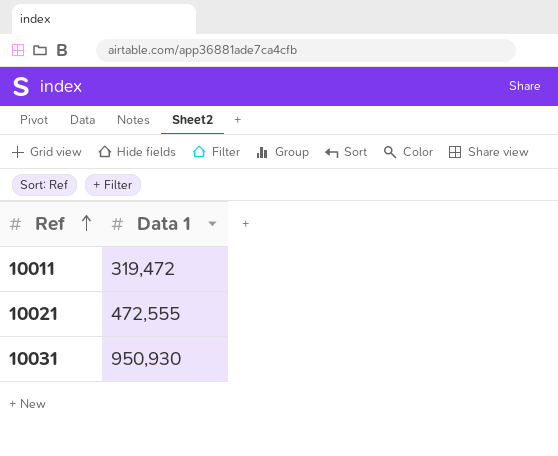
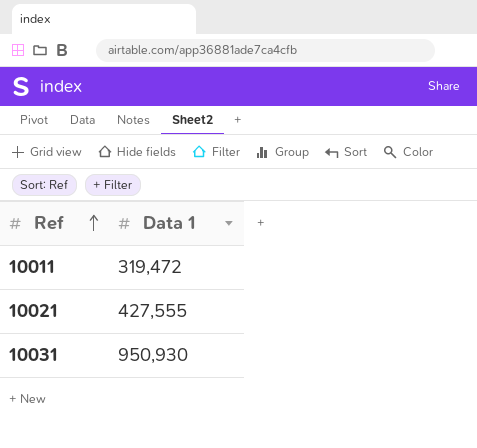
10021 | Data 1: 472,555 -> 427,555

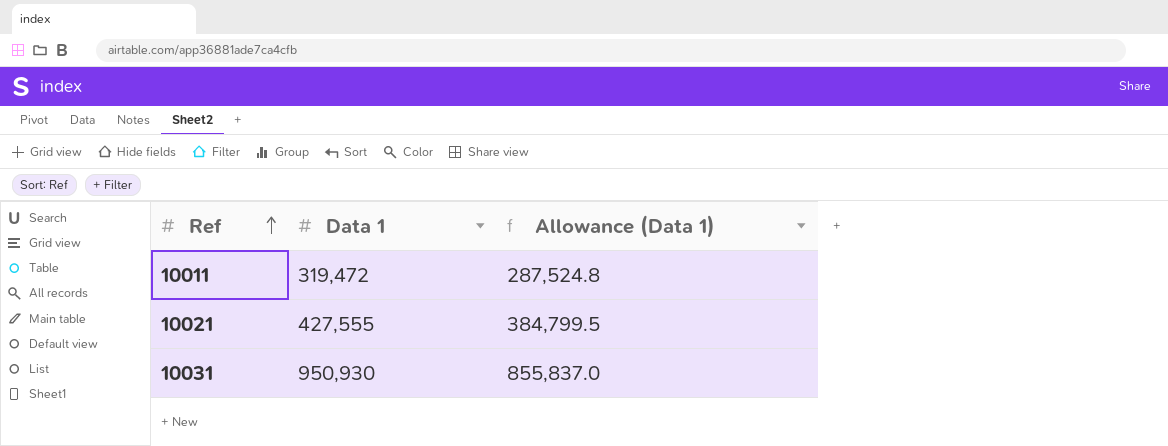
column Allowance (Data 1) | formula: none -> [Data 1] * 0.9

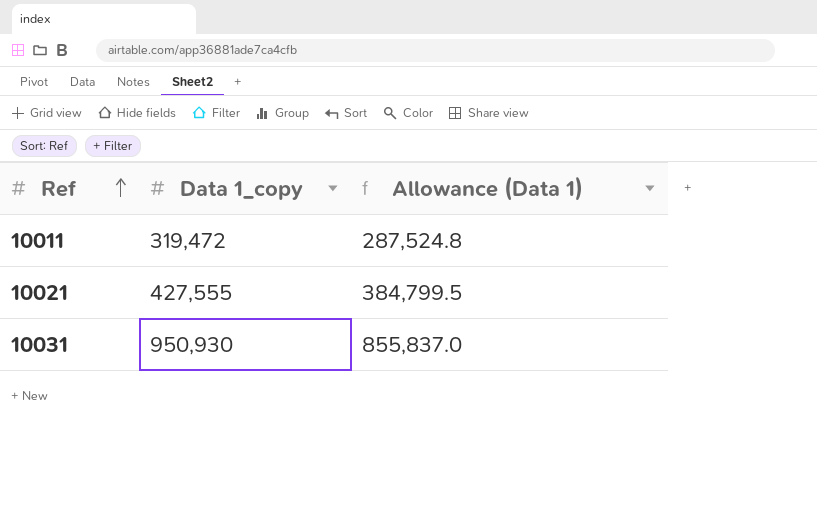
column name: Data 1 -> Data 1_copy

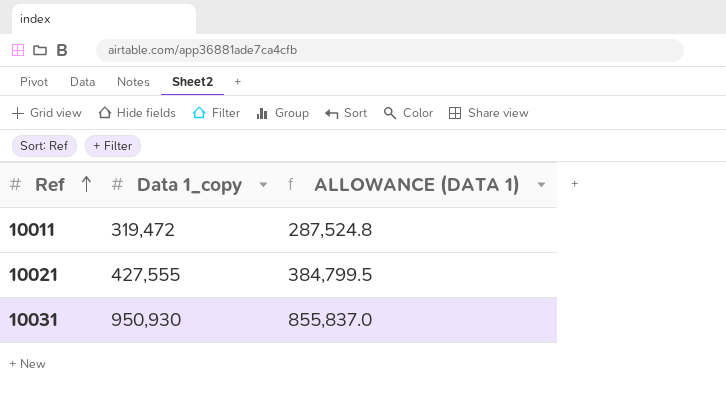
column name: Allowance (Data 1) -> ALLOWANCE (DATA 1)

